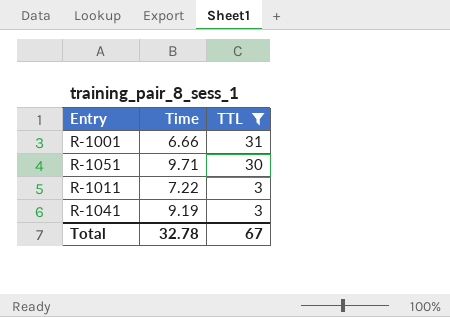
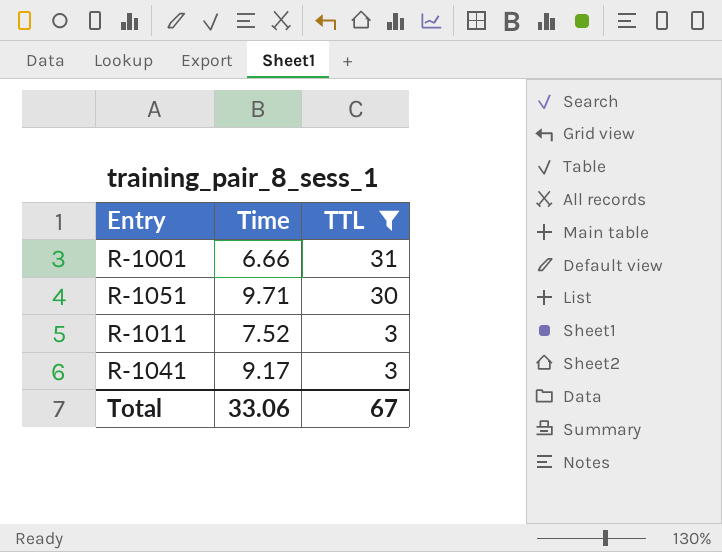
R-1011 | Time: 7.22 -> 7.52
R-1041 | Time: 9.19 -> 9.17
Total | Time: 32.78 -> 33.06

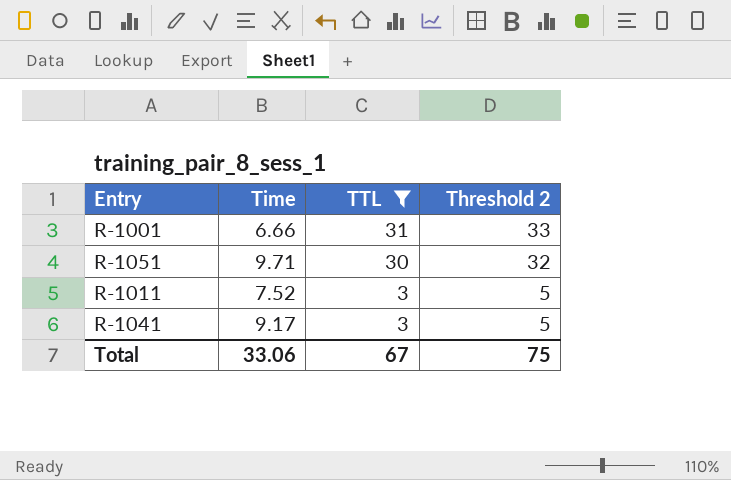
column Threshold 2 | formula: none -> [TTL] + 2

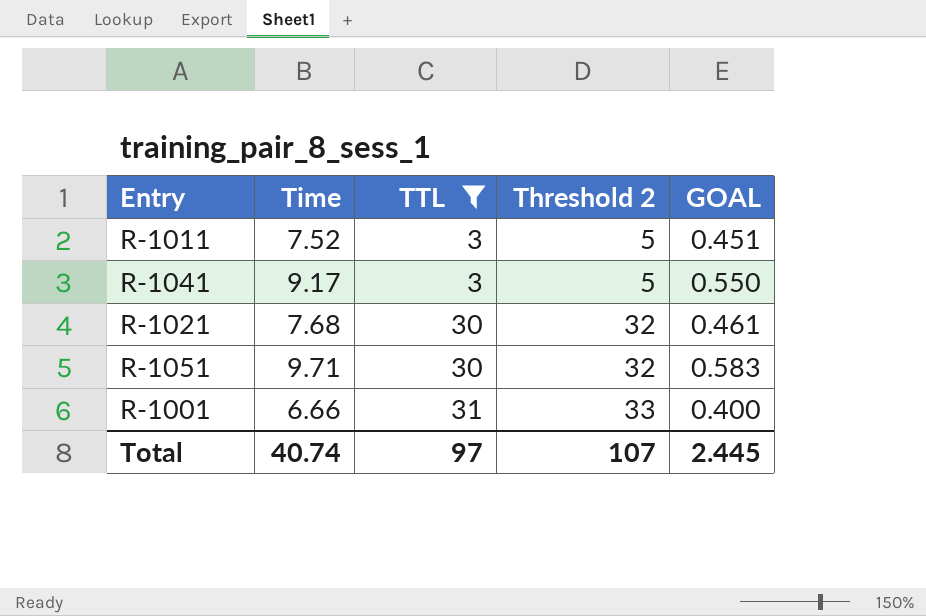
row order: TTL descending -> TTL ascending
column GOAL | formula: none -> [Time] * 0.06
row R-1021: none -> 7.68 | 30 | 32 | 0.461
Total | Time: 33.06 -> 40.74
Total | TTL: 67 -> 97
Total | Threshold 2: 75 -> 107

